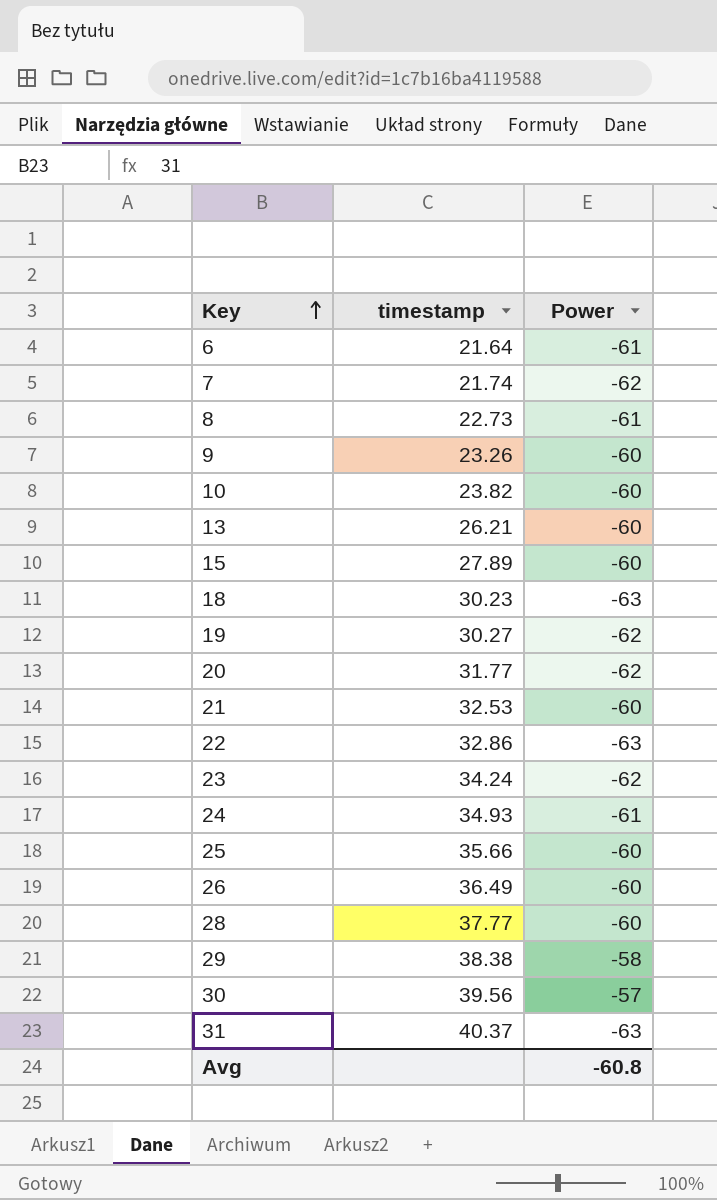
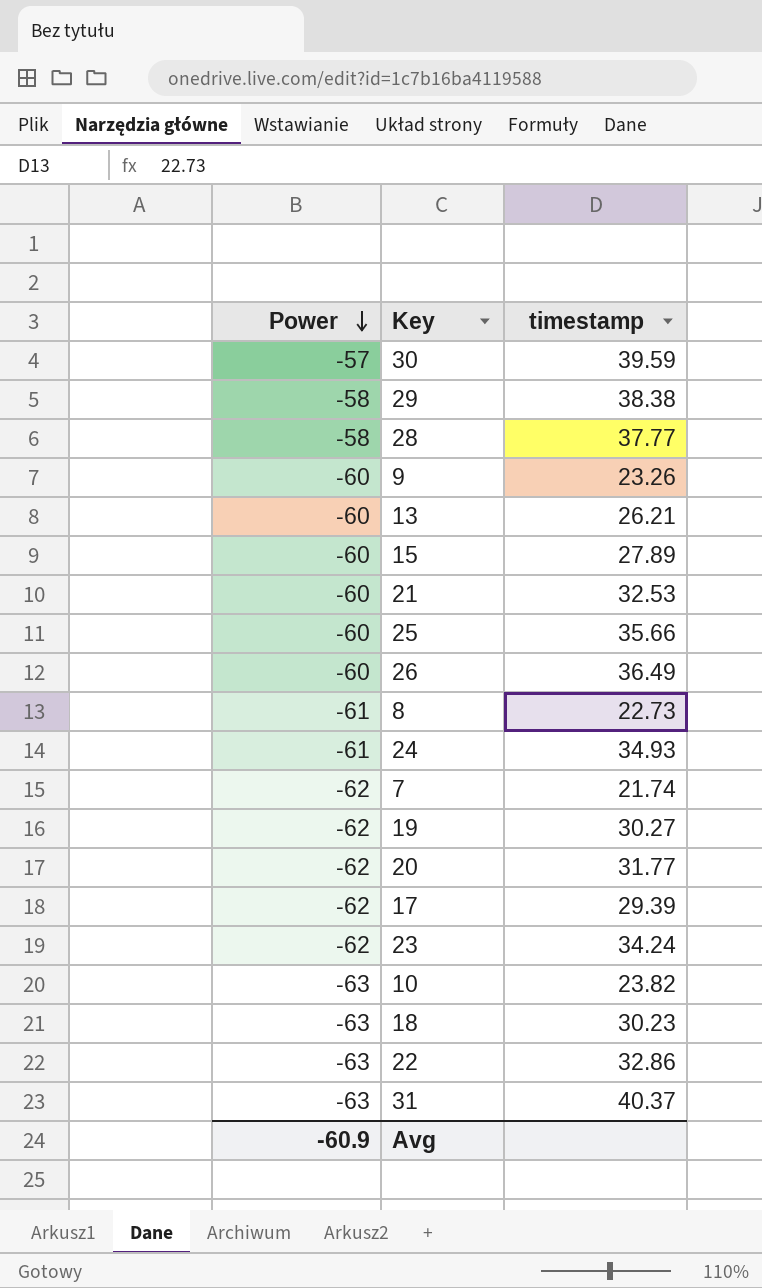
row order: Key ascending -> Power descending
column Power | position: 3 -> 1
row 6: 21.64 | -61 -> none
30 | timestamp: 39.56 -> 39.59
28 | Power: -60 -> -58
row 17: none -> -62 | 29.39
10 | Power: -60 -> -63
Avg | Power: -60.8 -> -60.9

